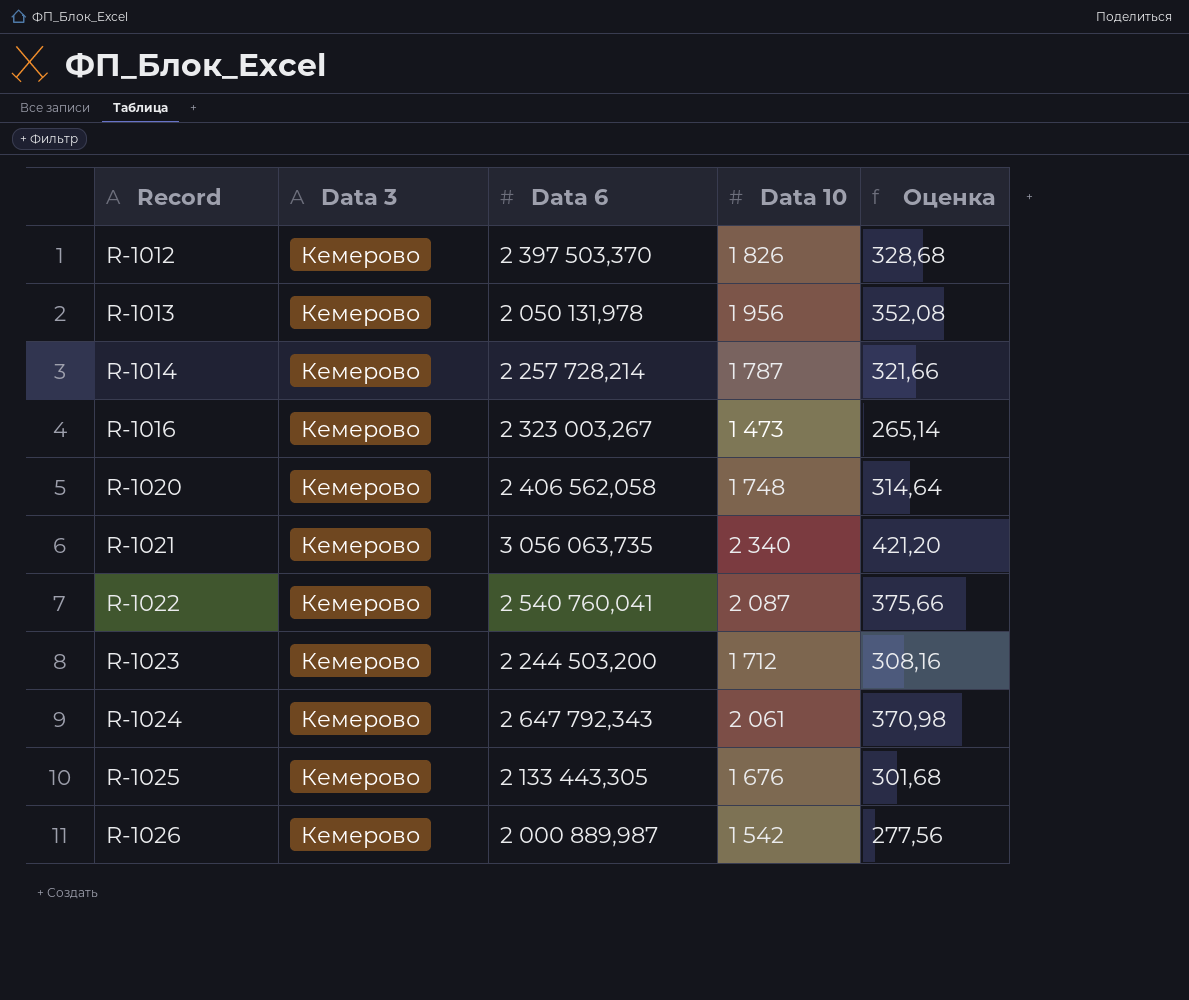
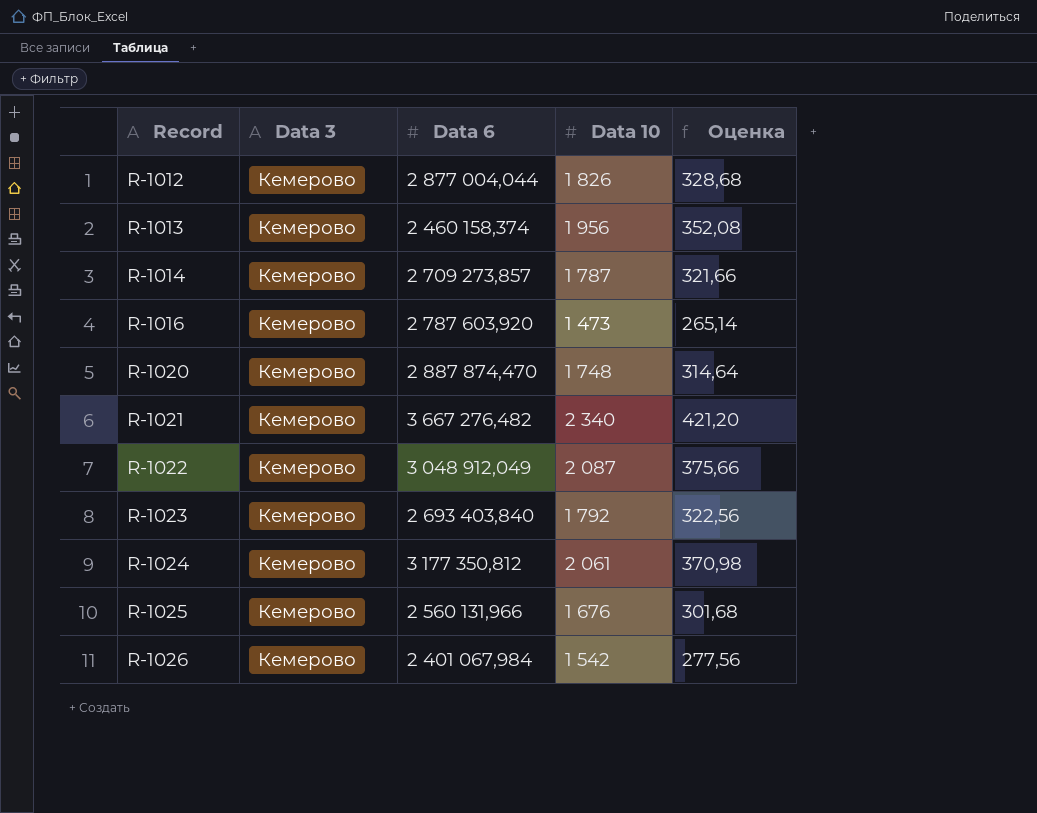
R-1012 | Data 6: 2 397 503,370 -> 2 877 004,044
R-1013 | Data 6: 2 050 131,978 -> 2 460 158,374
R-1014 | Data 6: 2 257 728,214 -> 2 709 273,857
R-1016 | Data 6: 2 323 003,267 -> 2 787 603,920
R-1020 | Data 6: 2 406 562,058 -> 2 887 874,470
R-1021 | Data 6: 3 056 063,735 -> 3 667 276,482
R-1022 | Data 6: 2 540 760,041 -> 3 048 912,049
R-1023 | Data 6: 2 244 503,200 -> 2 693 403,840
R-1023 | Data 10: 1 712 -> 1 792
R-1023 | Оценка: 308,16 -> 322,56
R-1024 | Data 6: 2 647 792,343 -> 3 177 350,812
R-1025 | Data 6: 2 133 443,305 -> 2 560 131,966
R-1026 | Data 6: 2 000 889,987 -> 2 401 067,984

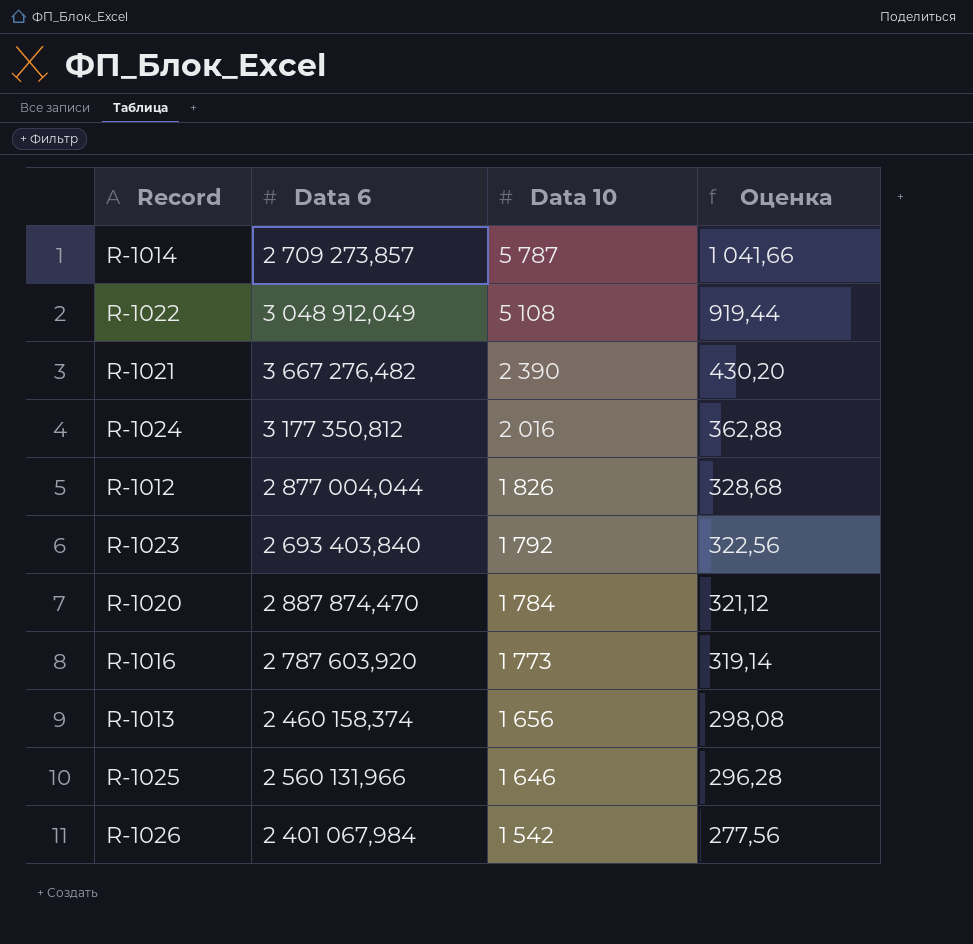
row order: Record ascending -> Data 10 descending
column Data 3 | position: 2 -> none
R-1014 | Data 10: 1 787 -> 5 787
R-1014 | Оценка: 321,66 -> 1 041,66
R-1022 | Data 10: 2 087 -> 5 108
R-1022 | Оценка: 375,66 -> 919,44
R-1021 | Data 10: 2 340 -> 2 390
R-1021 | Оценка: 421,20 -> 430,20
R-1024 | Data 10: 2 061 -> 2 016
R-1024 | Оценка: 370,98 -> 362,88
R-1020 | Data 10: 1 748 -> 1 784
R-1020 | Оценка: 314,64 -> 321,12
R-1016 | Data 10: 1 473 -> 1 773
R-1016 | Оценка: 265,14 -> 319,14
R-1013 | Data 10: 1 956 -> 1 656
R-1013 | Оценка: 352,08 -> 298,08
R-1025 | Data 10: 1 676 -> 1 646
R-1025 | Оценка: 301,68 -> 296,28

